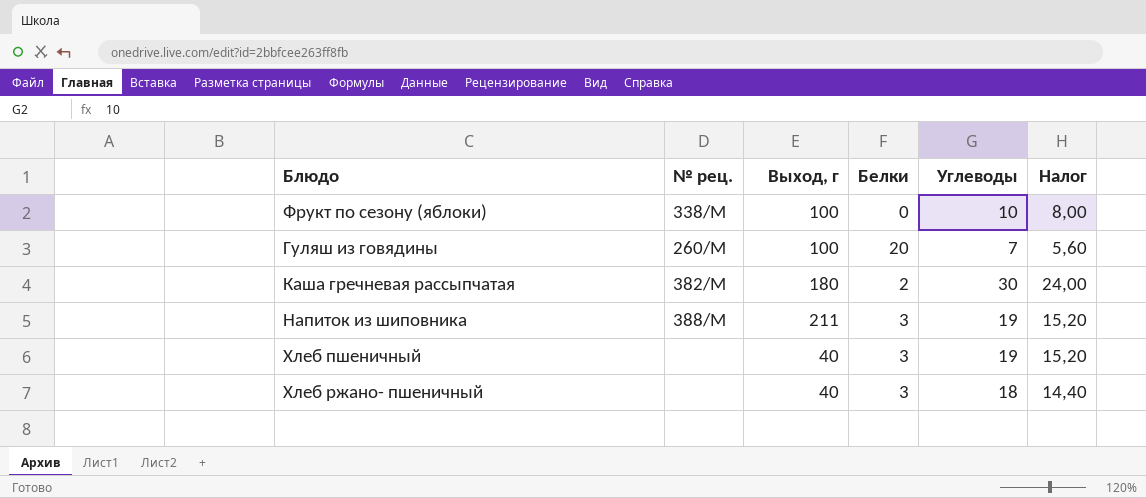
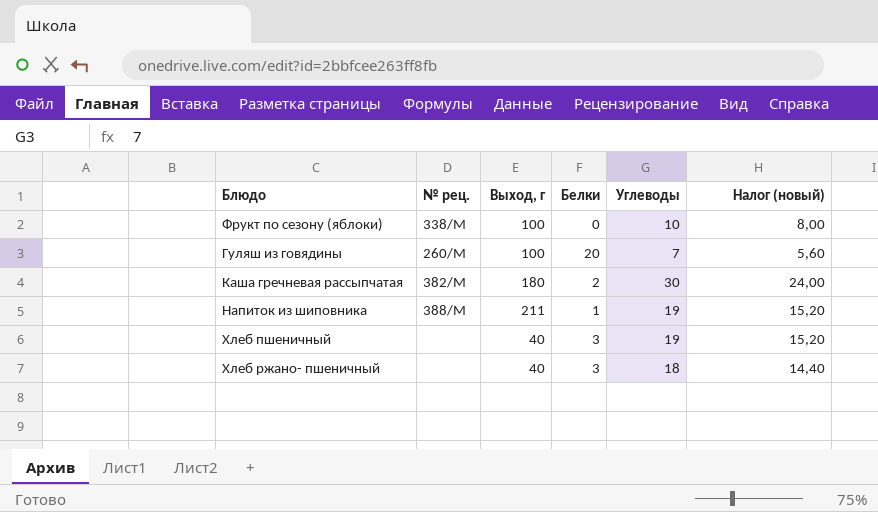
column name: Налог -> Налог (новый)
Напиток из шиповника | Белки: 3 -> 1

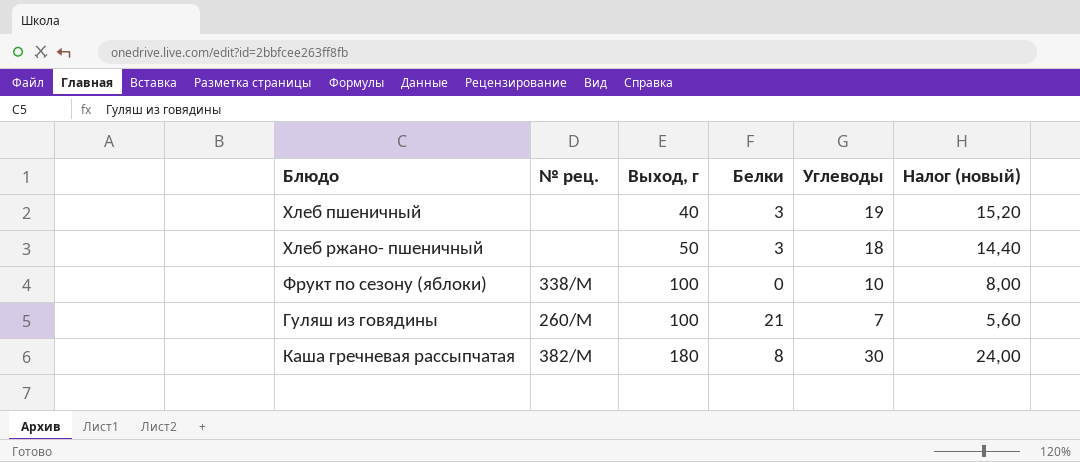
row order: none -> Выход, г ascending
row Напиток из шиповника: 388/М | 211 | 1 | 19 | 15,20 -> none
Хлеб ржано- пшеничный | Выход, г: 40 -> 50
Гуляш из говядины | Белки: 20 -> 21
Каша гречневая рассыпчатая | Белки: 2 -> 8

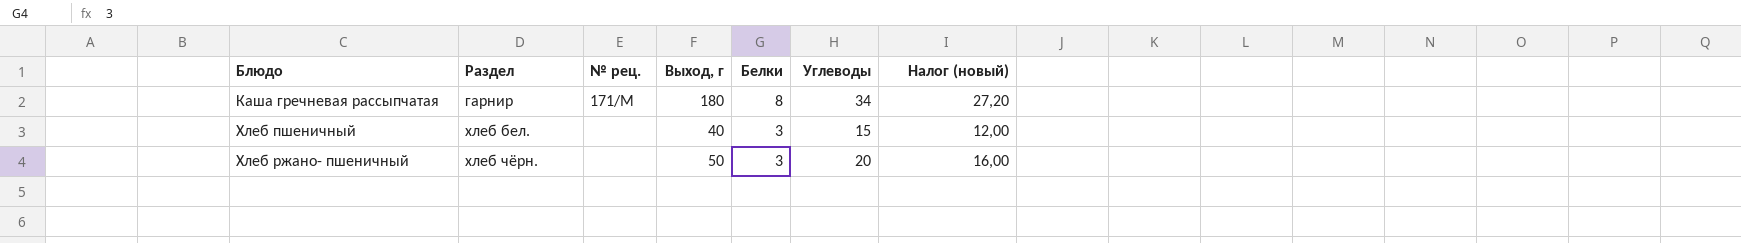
row order: Выход, г ascending -> Блюдо ascending
column Раздел | position: none -> 2
row Фрукт по сезону (яблоки): 338/М | 100 | 0 | 10 | 8,00 -> none
row Гуляш из говядины: 260/М | 100 | 21 | 7 | 5,60 -> none
Каша гречневая рассыпчатая | № рец.: 382/М -> 171/М
Каша гречневая рассыпчатая | Углеводы: 30 -> 34
Каша гречневая рассыпчатая | Налог (новый): 24,00 -> 27,20
Хлеб пшеничный | Углеводы: 19 -> 15
Хлеб пшеничный | Налог (новый): 15,20 -> 12,00
Хлеб ржано- пшеничный | Углеводы: 18 -> 20
Хлеб ржано- пшеничный | Налог (новый): 14,40 -> 16,00

